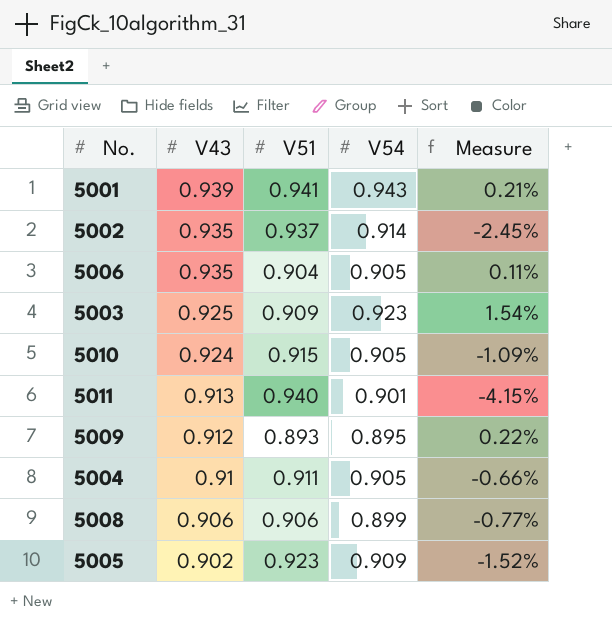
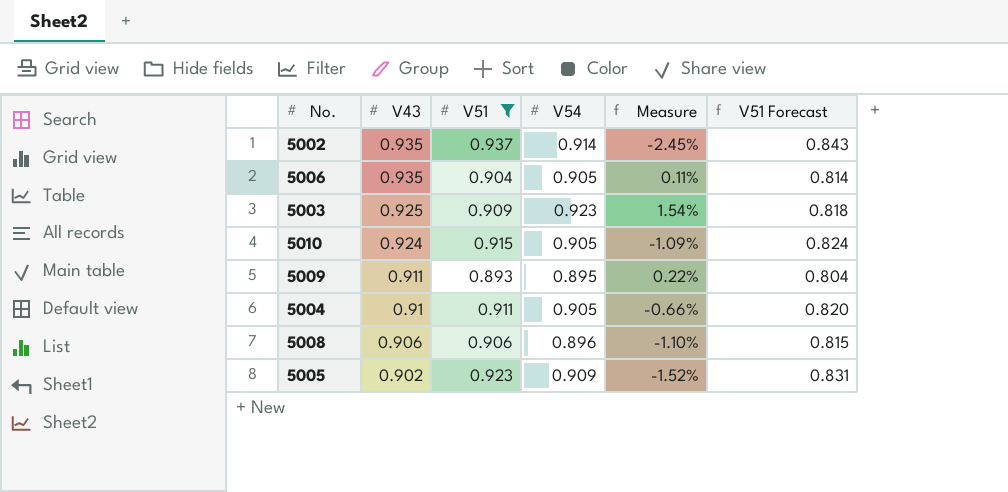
filter: none -> V51 <= 0.937
column V51 Forecast | formula: none -> [V51] * 0.9
5009 | V43: 0.912 -> 0.911
5008 | V54: 0.899 -> 0.896
5008 | Measure: -0.77% -> -1.10%

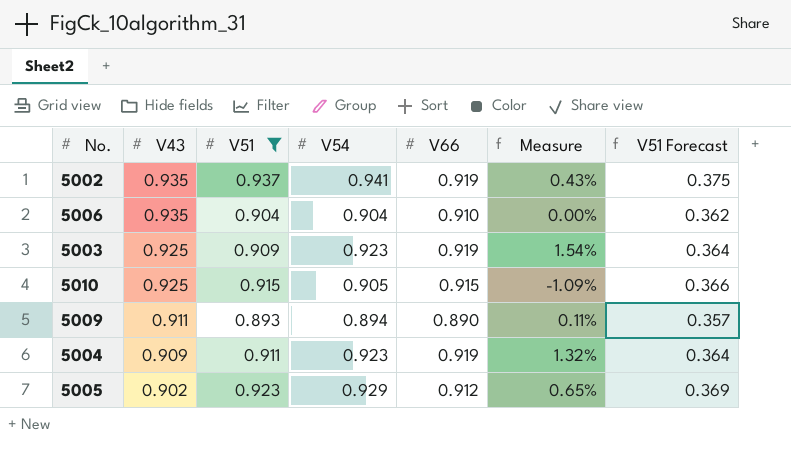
column V66 | position: none -> 5
column V51 Forecast | formula: [V51] * 0.9 -> [V51] * 0.4
row 5008: 0.906 | 0.906 | 0.896 | -1.10% | 0.815 -> none
5002 | V54: 0.914 -> 0.941
5002 | Measure: -2.45% -> 0.43%
5006 | V54: 0.905 -> 0.904
5006 | Measure: 0.11% -> 0.00%
5010 | V43: 0.924 -> 0.925
5009 | V54: 0.895 -> 0.894
5009 | Measure: 0.22% -> 0.11%
5004 | V43: 0.91 -> 0.909
5004 | V54: 0.905 -> 0.923
5004 | Measure: -0.66% -> 1.32%
5005 | V54: 0.909 -> 0.929
5005 | Measure: -1.52% -> 0.65%

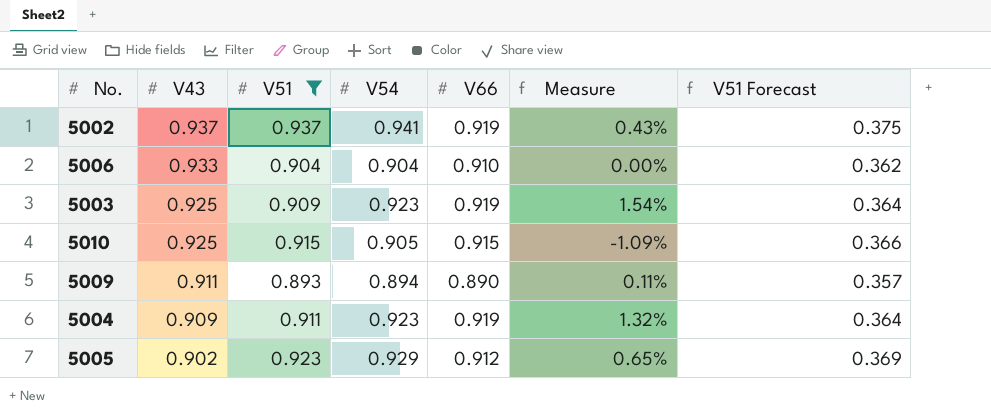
5002 | V43: 0.935 -> 0.937
5006 | V43: 0.935 -> 0.933

